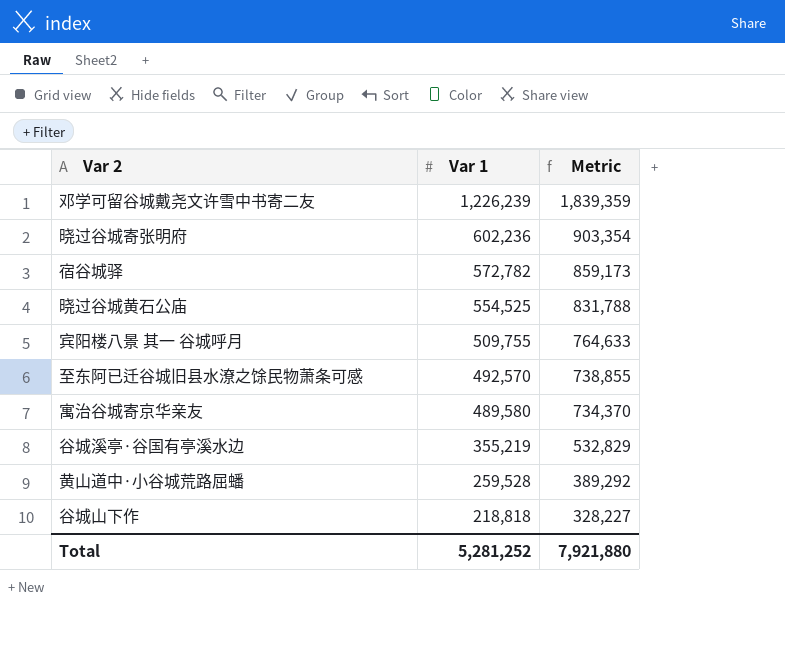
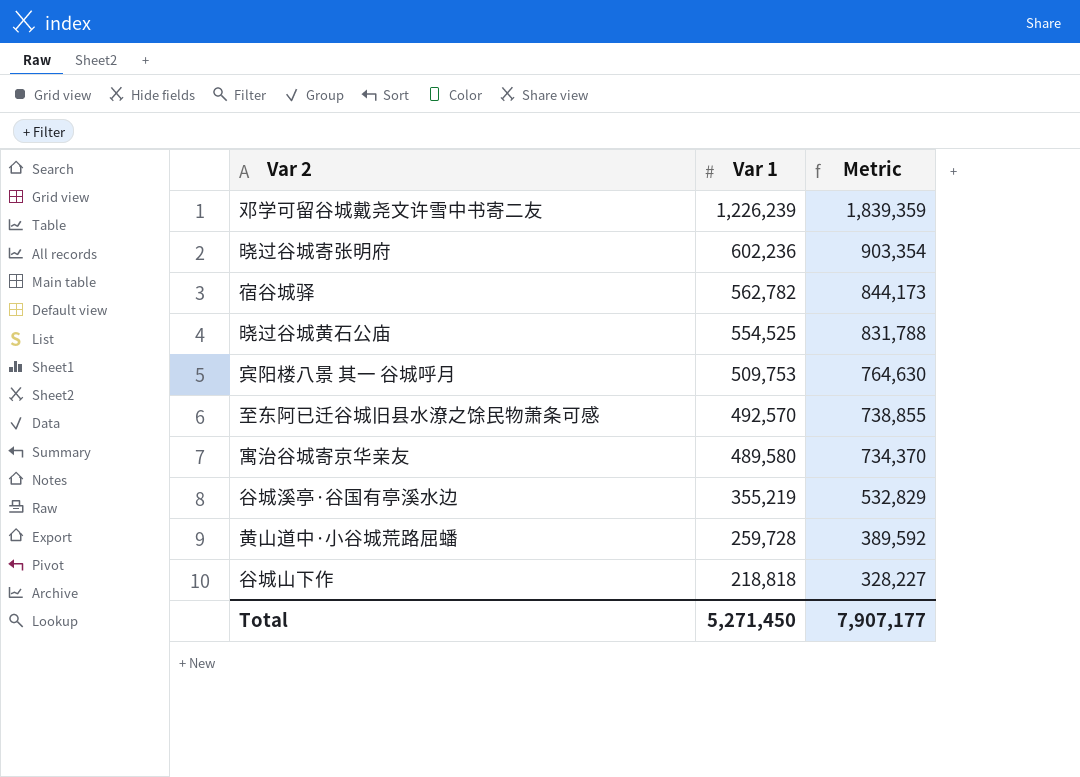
宿谷城驿 | Var 1: 572,782 -> 562,782
宿谷城驿 | Metric: 859,173 -> 844,173
宾阳楼八景 其一 谷城呼月 | Var 1: 509,755 -> 509,753
宾阳楼八景 其一 谷城呼月 | Metric: 764,633 -> 764,630
黄山道中·小谷城荒路屈蟠 | Var 1: 259,528 -> 259,728
黄山道中·小谷城荒路屈蟠 | Metric: 389,292 -> 389,592
Total | Var 1: 5,281,252 -> 5,271,450
Total | Metric: 7,921,880 -> 7,907,177

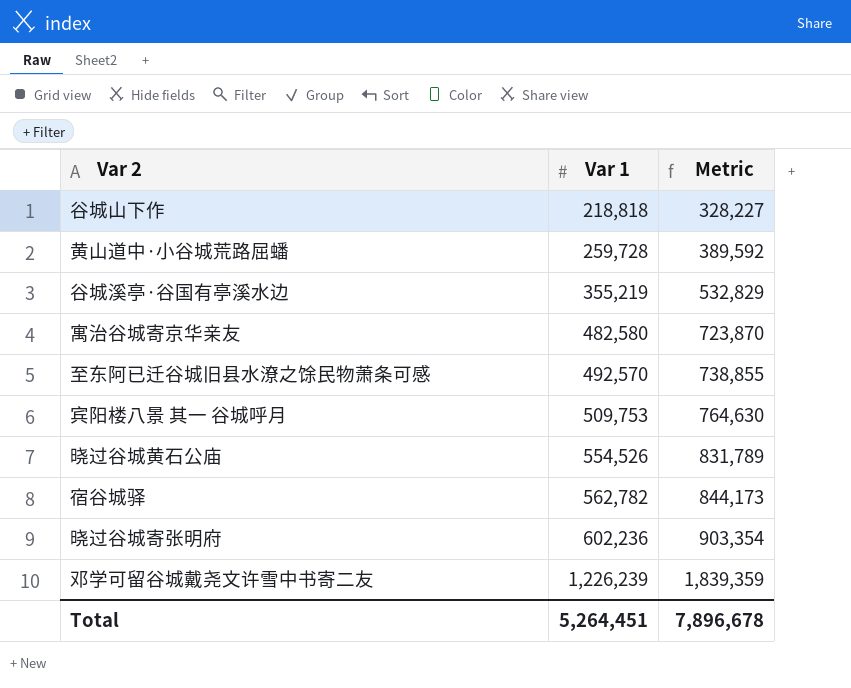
row order: Var 1 descending -> Var 1 ascending
寓治谷城寄京华亲友 | Var 1: 489,580 -> 482,580
寓治谷城寄京华亲友 | Metric: 734,370 -> 723,870
晓过谷城黄石公庙 | Var 1: 554,525 -> 554,526
晓过谷城黄石公庙 | Metric: 831,788 -> 831,789
Total | Var 1: 5,271,450 -> 5,264,451
Total | Metric: 7,907,177 -> 7,896,678

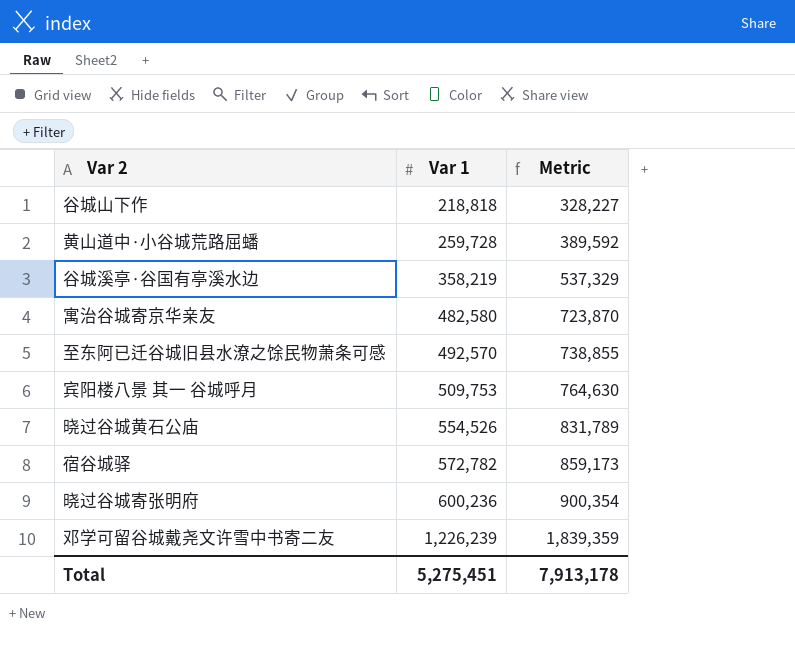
谷城溪亭·谷国有亭溪水边 | Var 1: 355,219 -> 358,219
谷城溪亭·谷国有亭溪水边 | Metric: 532,829 -> 537,329
宿谷城驿 | Var 1: 562,782 -> 572,782
宿谷城驿 | Metric: 844,173 -> 859,173
晓过谷城寄张明府 | Var 1: 602,236 -> 600,236
晓过谷城寄张明府 | Metric: 903,354 -> 900,354
Total | Var 1: 5,264,451 -> 5,275,451
Total | Metric: 7,896,678 -> 7,913,178

